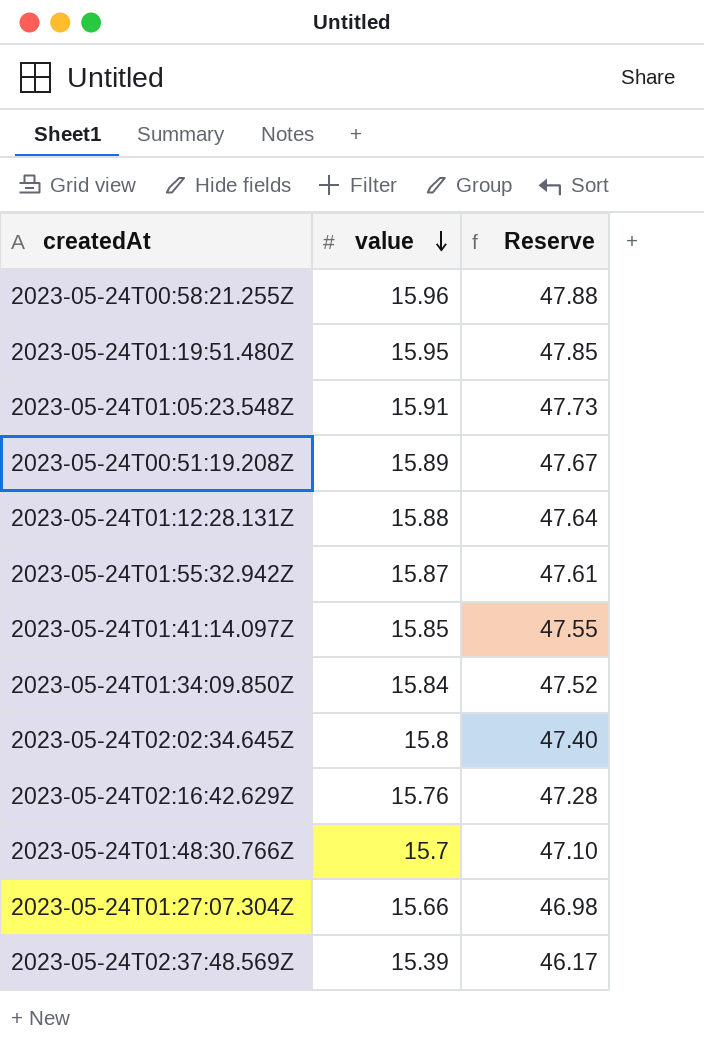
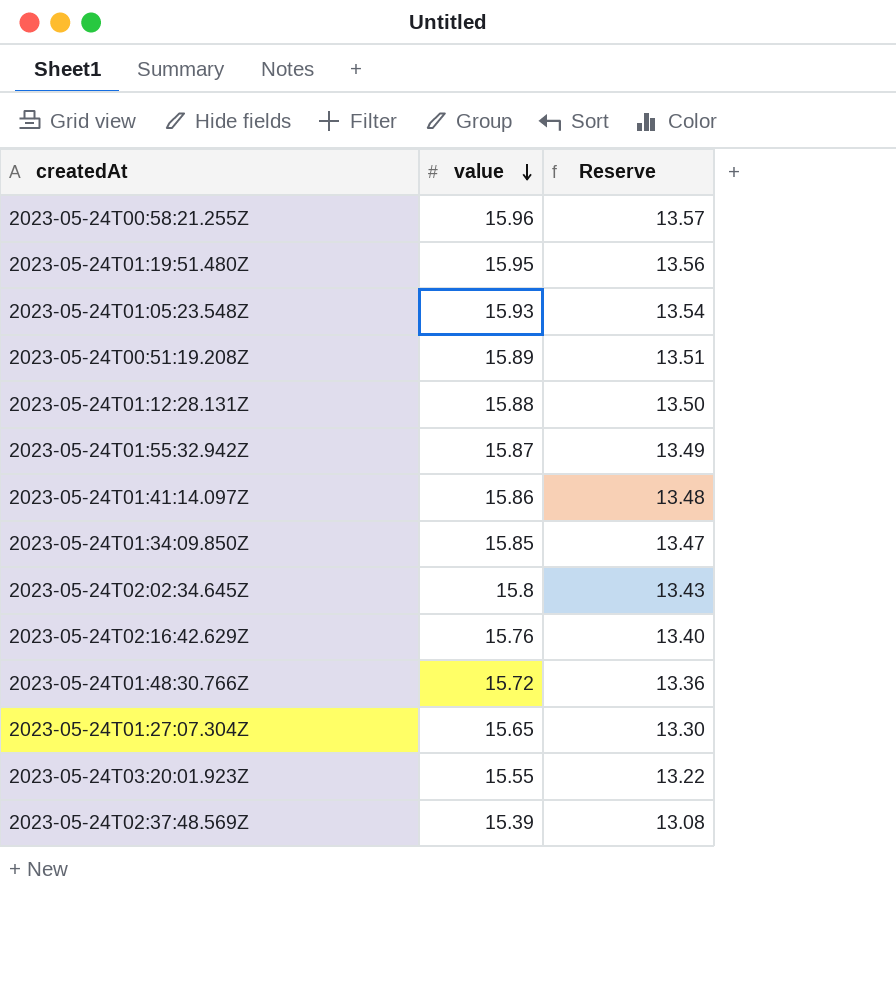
column Reserve | formula: [value] * 3 -> [value] * 0.85
2023-05-24T01:05:23.548Z | value: 15.91 -> 15.93
2023-05-24T01:41:14.097Z | value: 15.85 -> 15.86
2023-05-24T01:34:09.850Z | value: 15.84 -> 15.85
2023-05-24T01:48:30.766Z | value: 15.7 -> 15.72
2023-05-24T01:27:07.304Z | value: 15.66 -> 15.65
row 2023-05-24T03:20:01.923Z: none -> 15.55 | 13.22

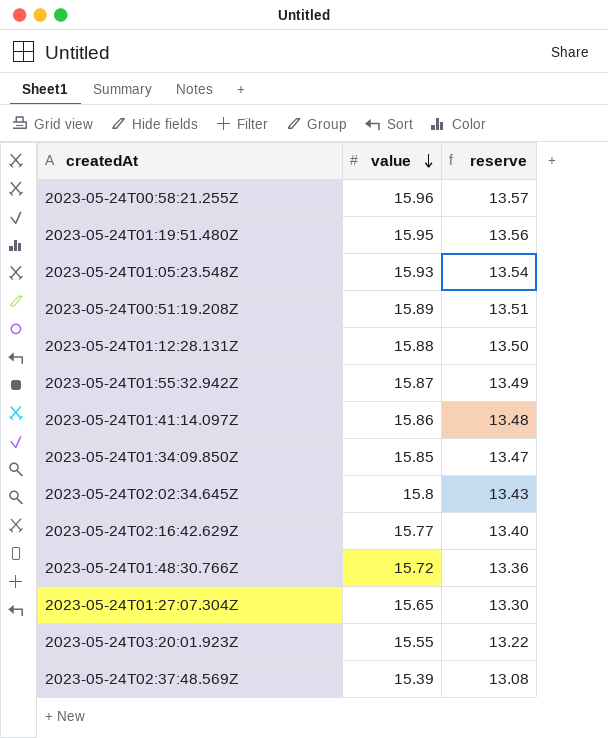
column name: Reserve -> reserve
2023-05-24T02:16:42.629Z | value: 15.76 -> 15.77

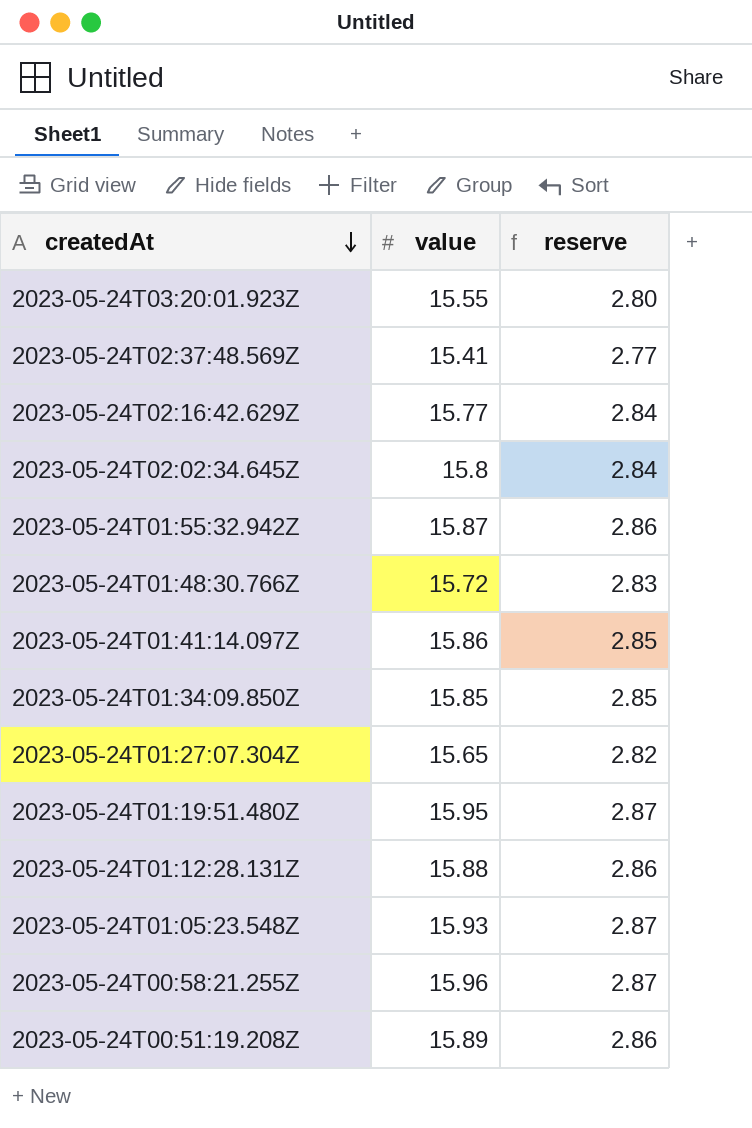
row order: value descending -> createdAt descending
column reserve | formula: [value] * 0.85 -> [value] * 0.18
2023-05-24T02:37:48.569Z | value: 15.39 -> 15.41

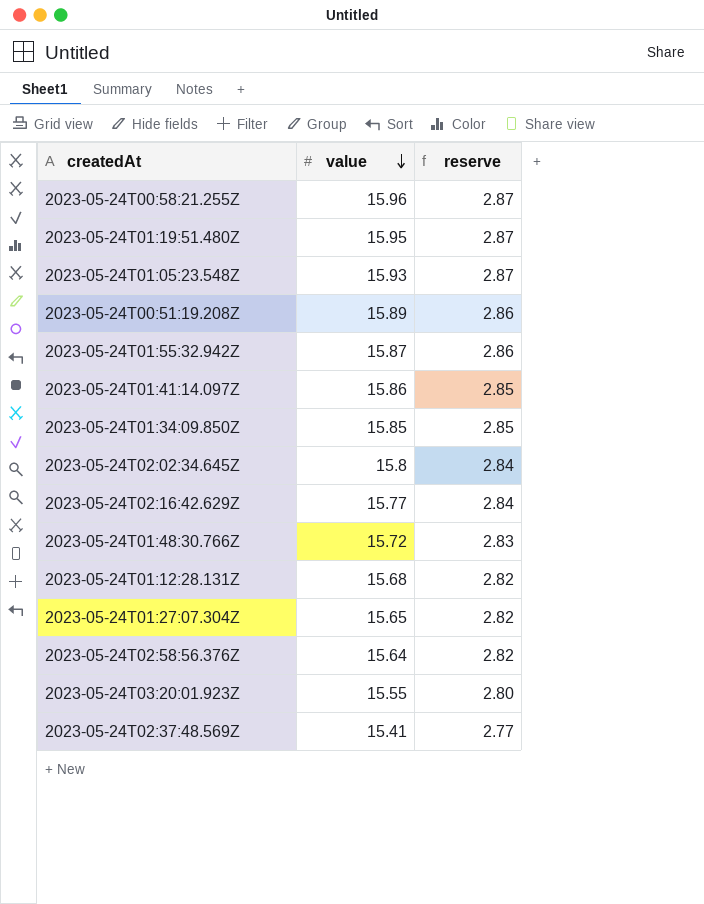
row order: createdAt descending -> value descending
2023-05-24T01:12:28.131Z | value: 15.88 -> 15.68
2023-05-24T01:12:28.131Z | reserve: 2.86 -> 2.82
row 2023-05-24T02:58:56.376Z: none -> 15.64 | 2.82

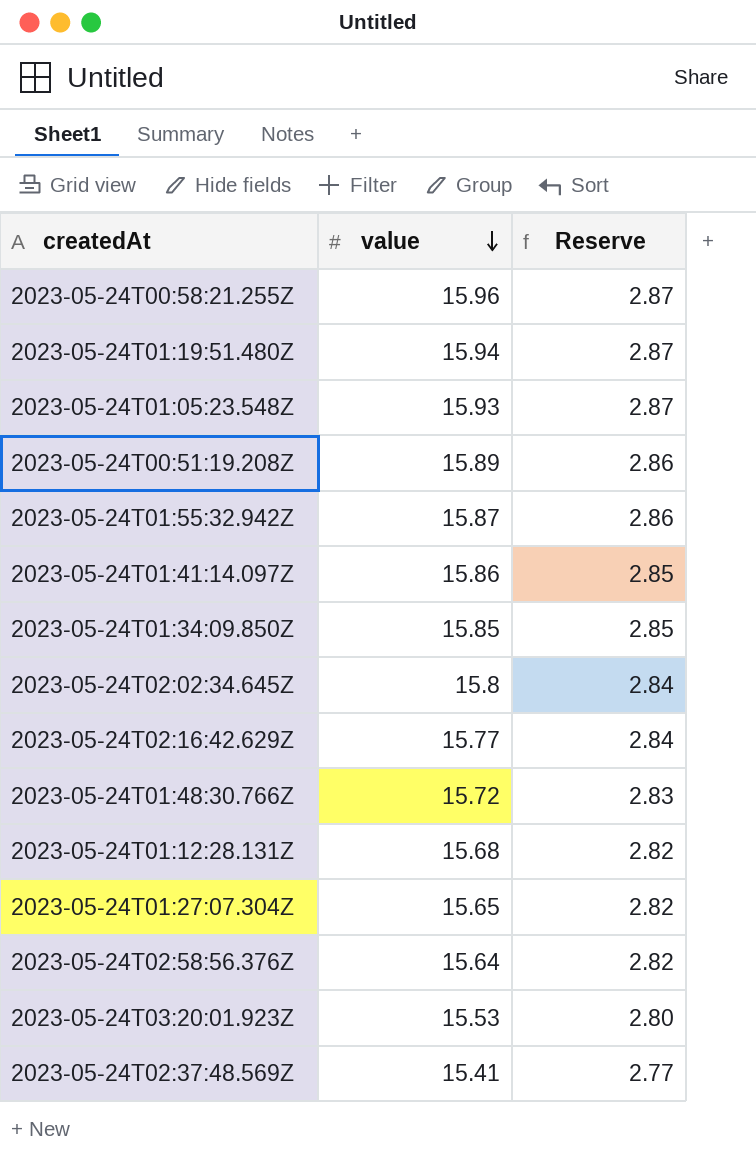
column name: reserve -> Reserve
2023-05-24T01:19:51.480Z | value: 15.95 -> 15.94
2023-05-24T03:20:01.923Z | value: 15.55 -> 15.53

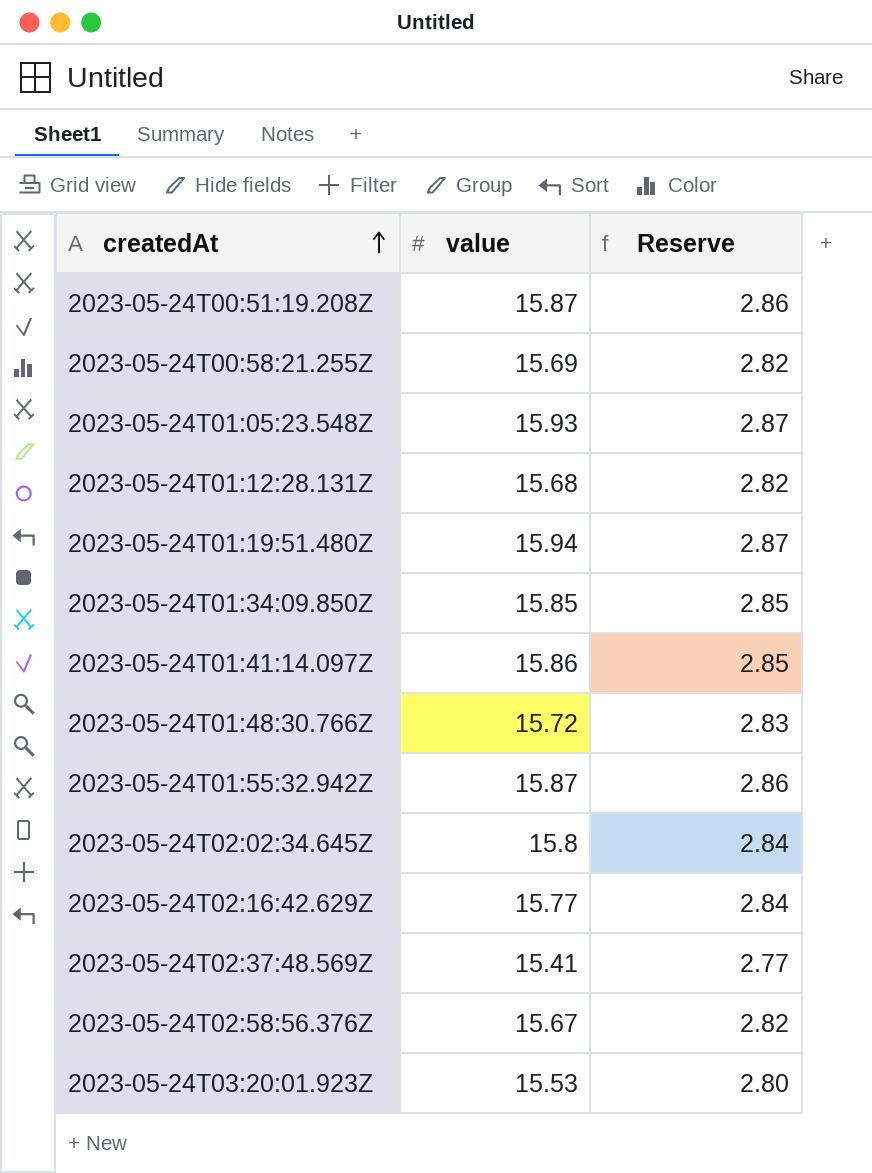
row order: value descending -> createdAt ascending
row 2023-05-24T01:27:07.304Z: 15.65 | 2.82 -> none
2023-05-24T00:51:19.208Z | value: 15.89 -> 15.87
2023-05-24T00:58:21.255Z | value: 15.96 -> 15.69
2023-05-24T00:58:21.255Z | Reserve: 2.87 -> 2.82
2023-05-24T02:58:56.376Z | value: 15.64 -> 15.67

